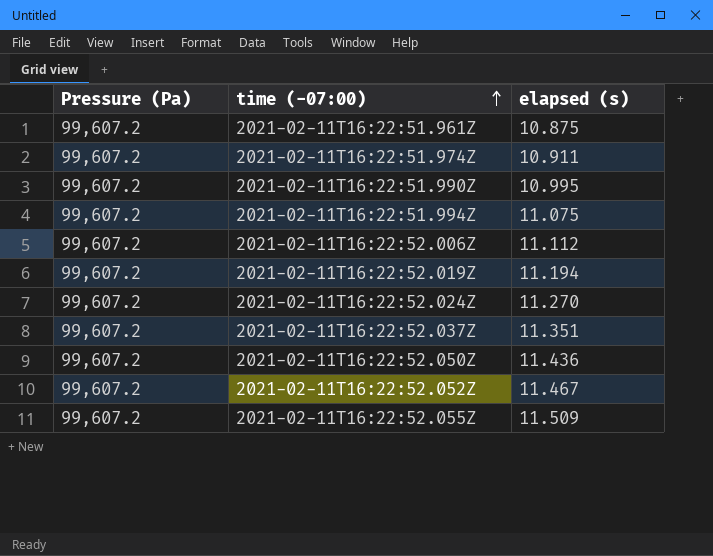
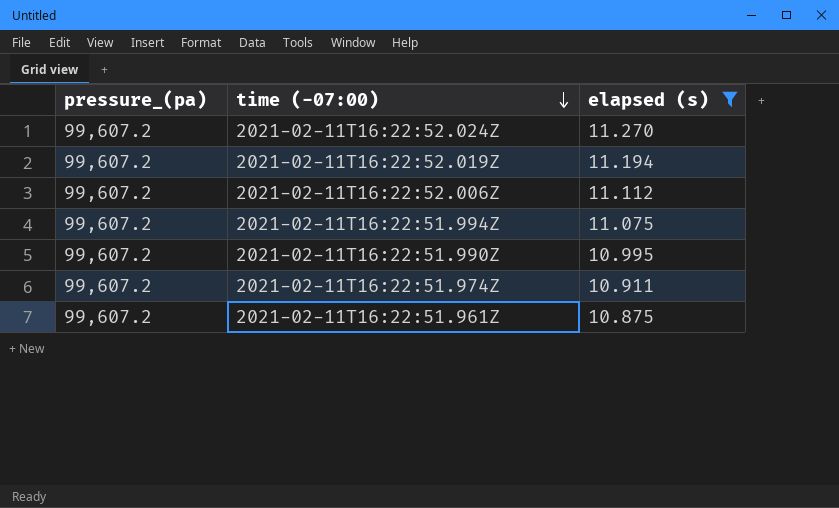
filter: none -> elapsed (s) <= 11.270
row order: time (-07:00) ascending -> time (-07:00) descending
column name: Pressure (Pa) -> pressure_(pa)

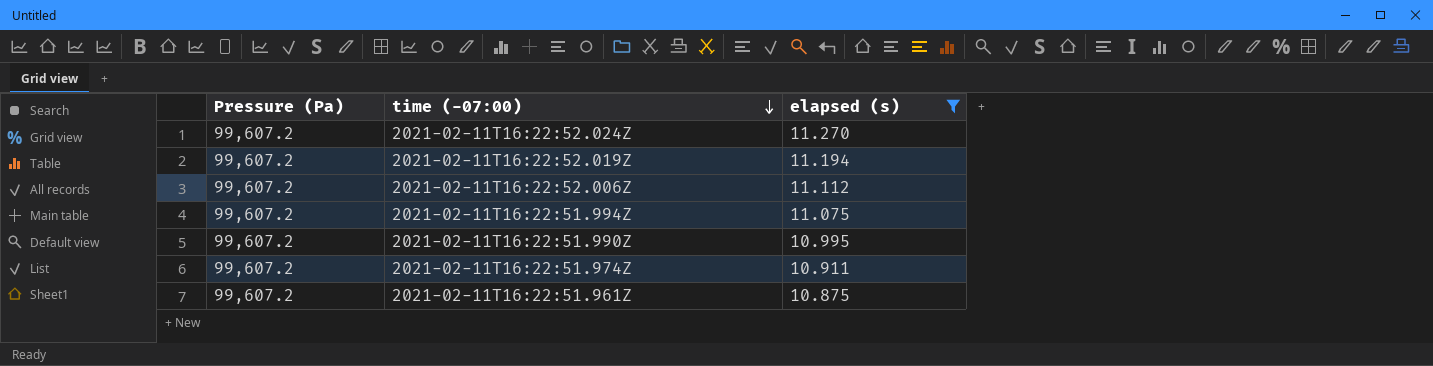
column name: pressure_(pa) -> Pressure (Pa)

